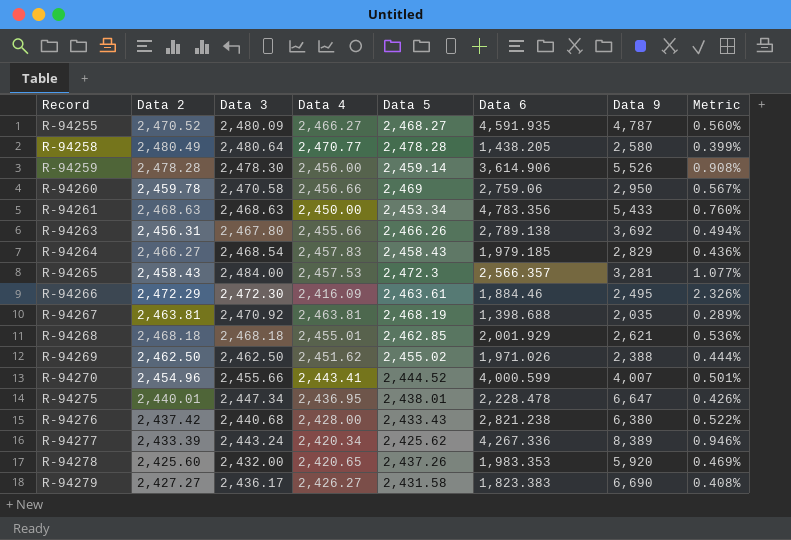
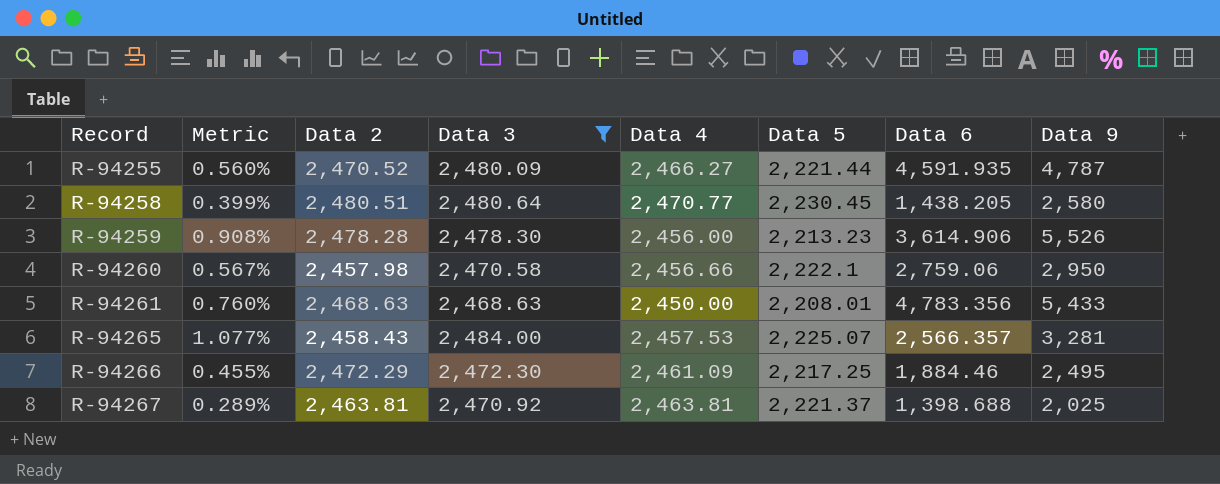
filter: none -> Data 3 >= 2,468.63
column Metric | position: 8 -> 2
R-94255 | Data 5: 2,468.27 -> 2,221.44
R-94258 | Data 2: 2,480.49 -> 2,480.51
R-94258 | Data 5: 2,478.28 -> 2,230.45
R-94259 | Data 5: 2,459.14 -> 2,213.23
R-94260 | Data 2: 2,459.78 -> 2,457.98
R-94260 | Data 5: 2,469 -> 2,222.1
R-94261 | Data 5: 2,453.34 -> 2,208.01
R-94265 | Data 5: 2,472.3 -> 2,225.07
R-94266 | Metric: 2.326% -> 0.455%
R-94266 | Data 4: 2,416.09 -> 2,461.09
R-94266 | Data 5: 2,463.61 -> 2,217.25
R-94267 | Data 5: 2,468.19 -> 2,221.37
R-94267 | Data 9: 2,035 -> 2,025

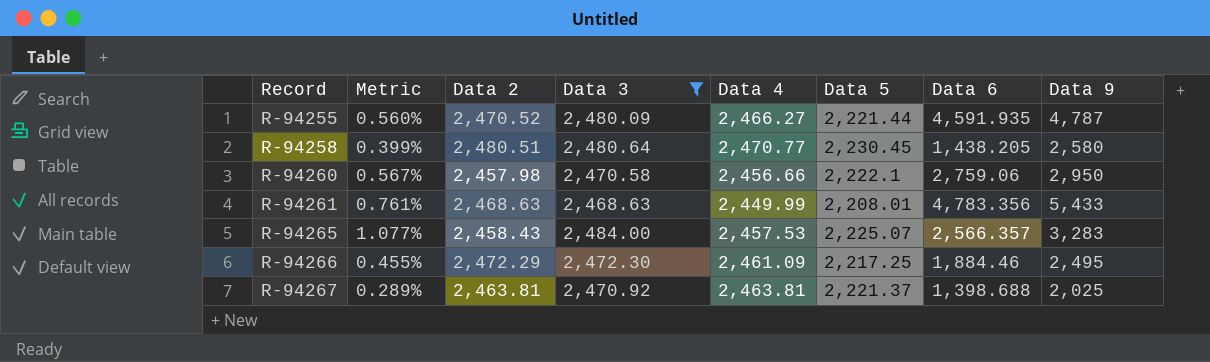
row R-94259: 0.908% | 2,478.28 | 2,478.30 | 2,456.00 | 2,213.23 | 3,614.906 | 5,526 -> none
R-94261 | Metric: 0.760% -> 0.761%
R-94261 | Data 4: 2,450.00 -> 2,449.99
R-94265 | Data 9: 3,281 -> 3,283

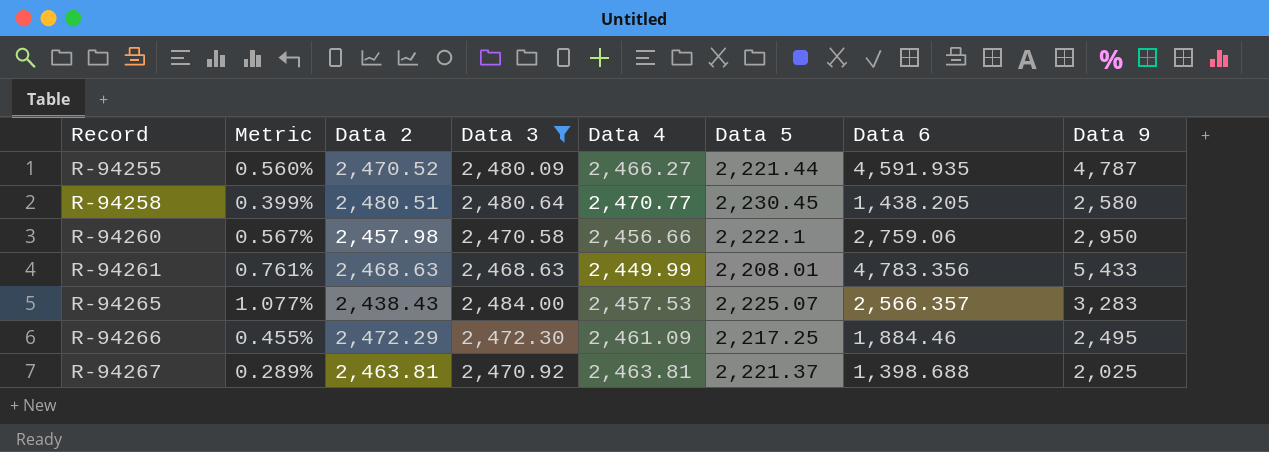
R-94265 | Data 2: 2,458.43 -> 2,438.43

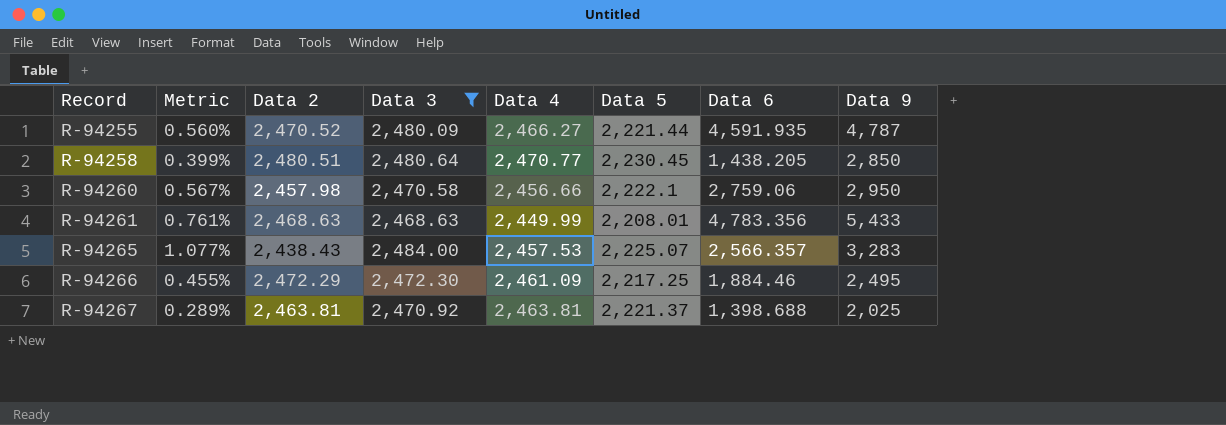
R-94258 | Data 9: 2,580 -> 2,850

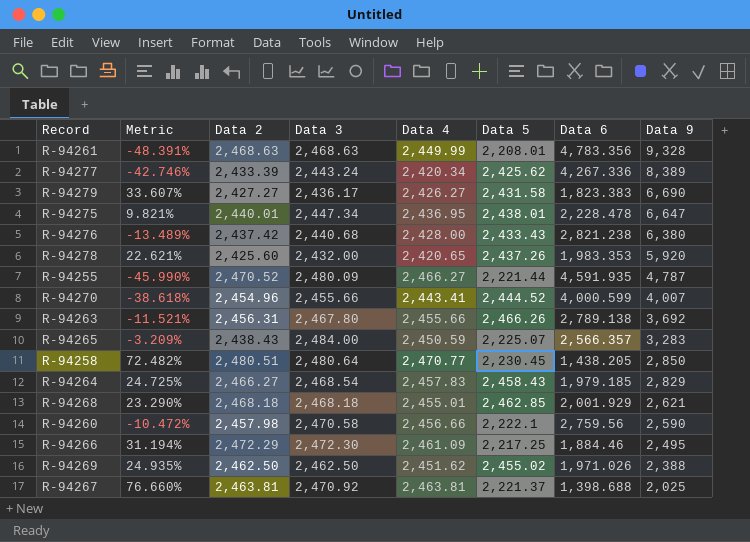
filter: Data 3 >= 2,468.63 -> none
row order: Record ascending -> Data 9 descending
column Metric | formula: ([Data 3] - [Data 4]) / [Data 4] -> ([Data 3] - [Data 6]) / [Data 6]
R-94261 | Data 9: 5,433 -> 9,328
R-94265 | Data 4: 2,457.53 -> 2,450.59
R-94260 | Data 6: 2,759.06 -> 2,759.56
R-94260 | Data 9: 2,950 -> 2,590

